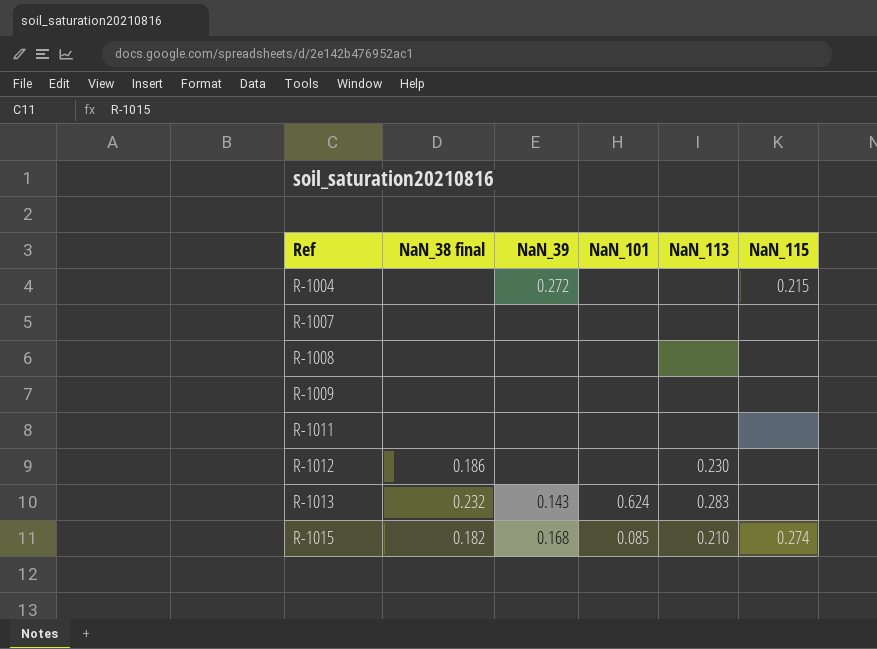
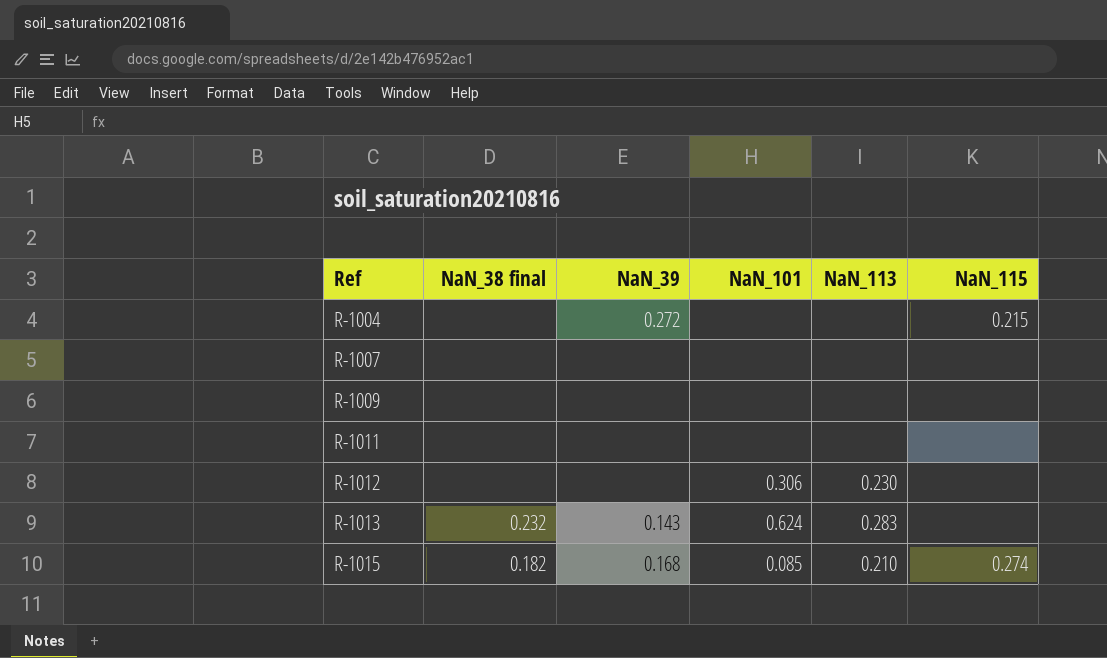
row R-1008: none | none | none | none | none -> none
R-1012 | NaN_38 final: 0.186 -> none
R-1012 | NaN_101: none -> 0.306

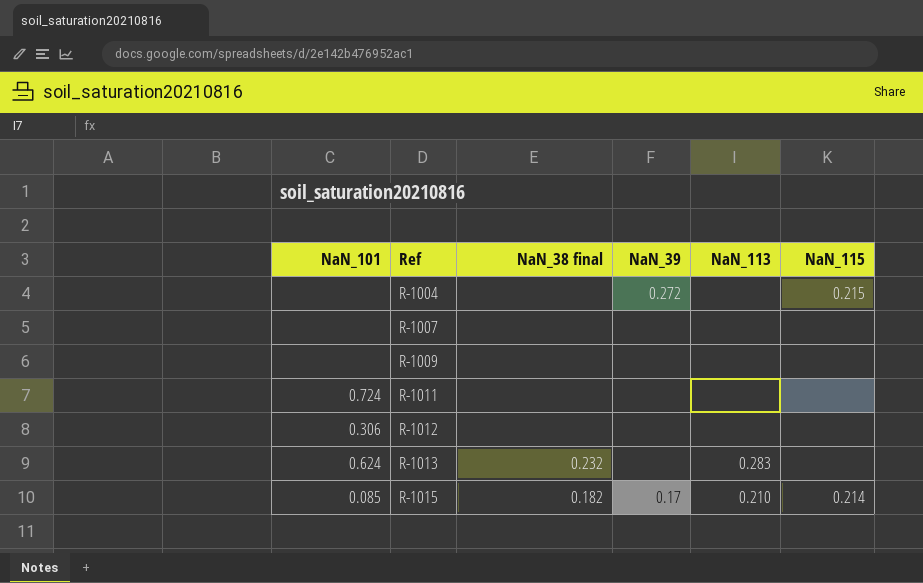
column NaN_101 | position: 4 -> 1
R-1011 | NaN_101: none -> 0.724
R-1012 | NaN_113: 0.230 -> none
R-1013 | NaN_39: 0.143 -> none
R-1015 | NaN_39: 0.168 -> 0.17
R-1015 | NaN_115: 0.274 -> 0.214

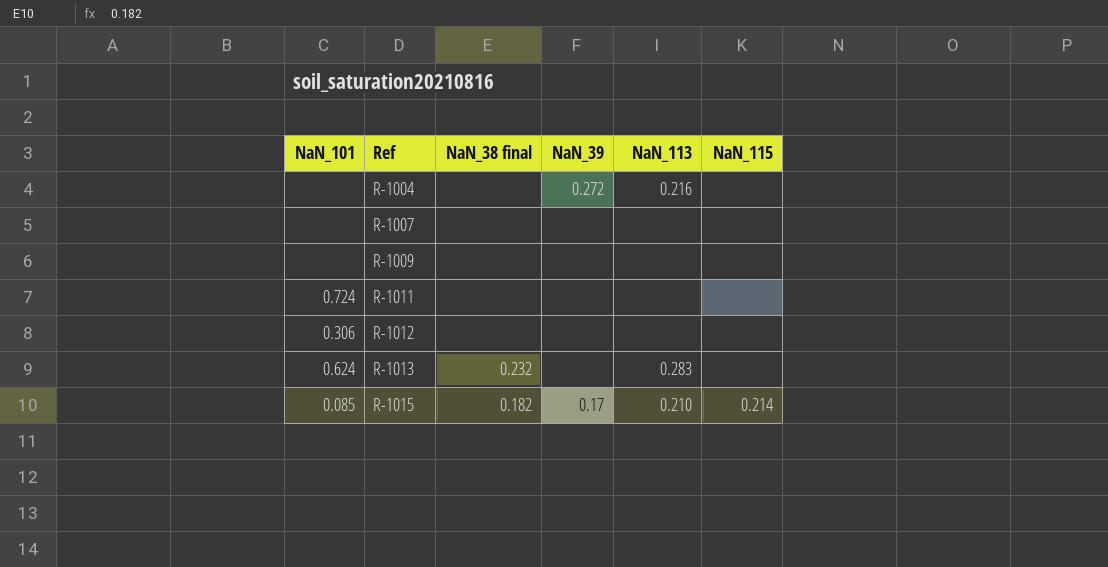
R-1004 | NaN_113: none -> 0.216
R-1004 | NaN_115: 0.215 -> none

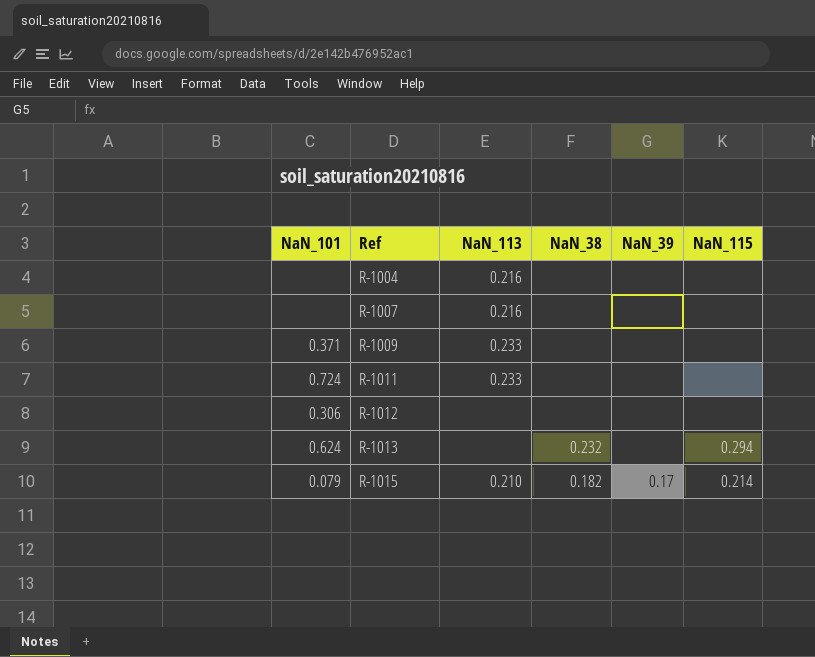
column NaN_113 | position: 5 -> 3
column name: NaN_38 final -> NaN_38
R-1004 | NaN_39: 0.272 -> none
R-1007 | NaN_113: none -> 0.216
R-1009 | NaN_101: none -> 0.371
R-1009 | NaN_113: none -> 0.233
R-1011 | NaN_113: none -> 0.233
R-1013 | NaN_113: 0.283 -> none
R-1013 | NaN_115: none -> 0.294
R-1015 | NaN_101: 0.085 -> 0.079

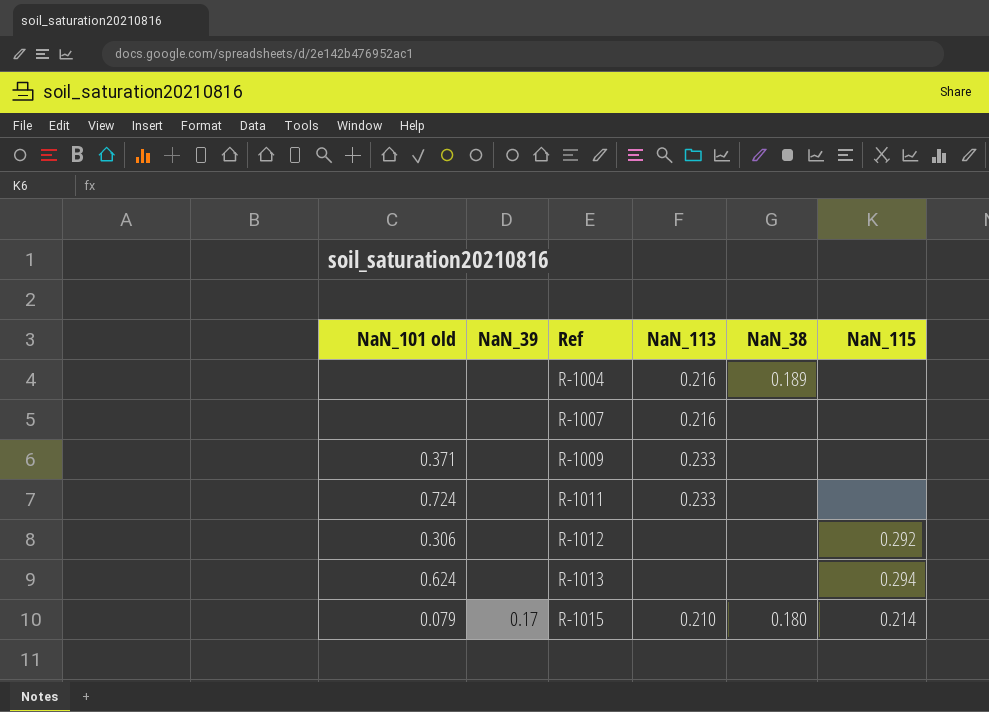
column name: NaN_101 -> NaN_101 old
column NaN_39 | position: 5 -> 2
R-1004 | NaN_38: none -> 0.189
R-1012 | NaN_115: none -> 0.292
R-1013 | NaN_38: 0.232 -> none
R-1015 | NaN_38: 0.182 -> 0.180

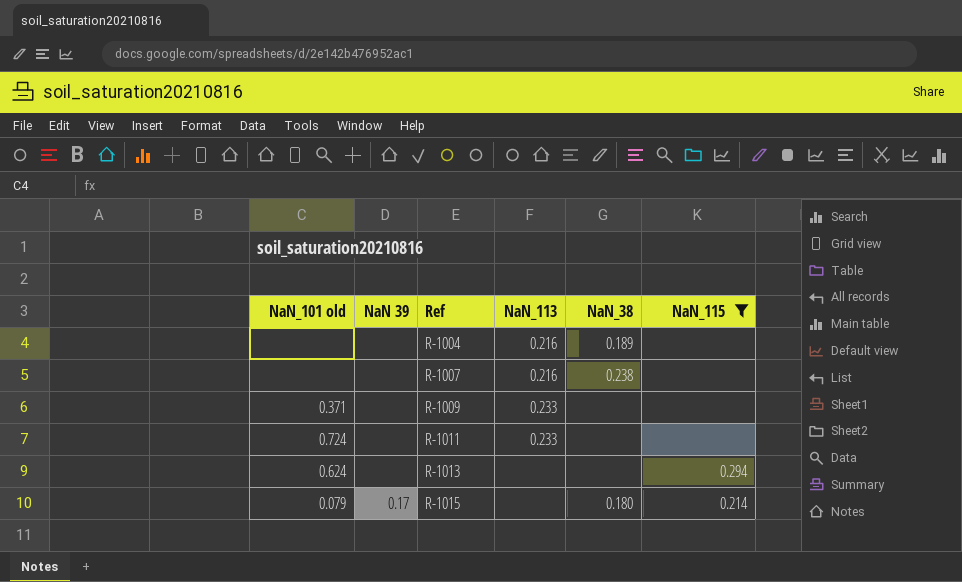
filter: none -> NaN_115 != 0.292
column name: NaN_39 -> NaN 39
R-1007 | NaN_38: none -> 0.238
R-1015 | NaN_113: 0.210 -> none

